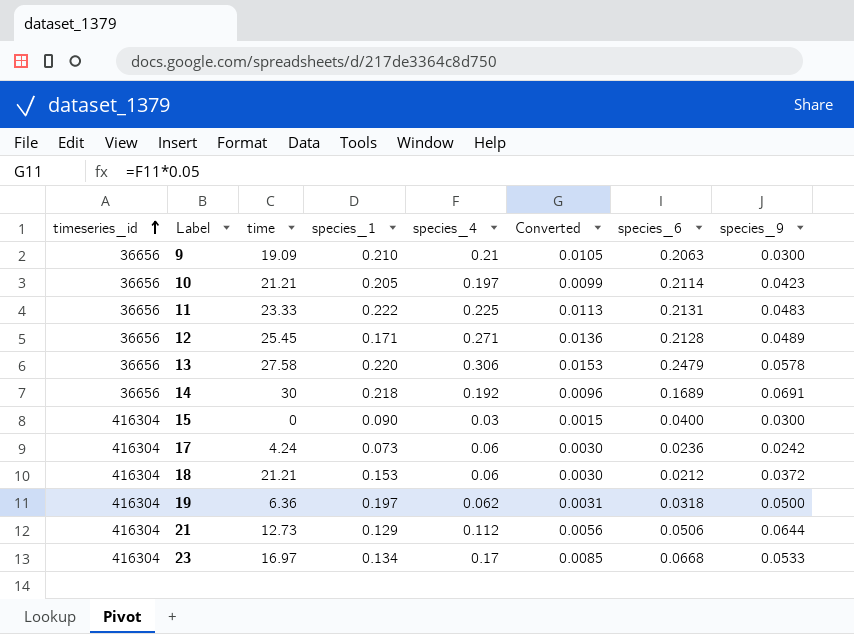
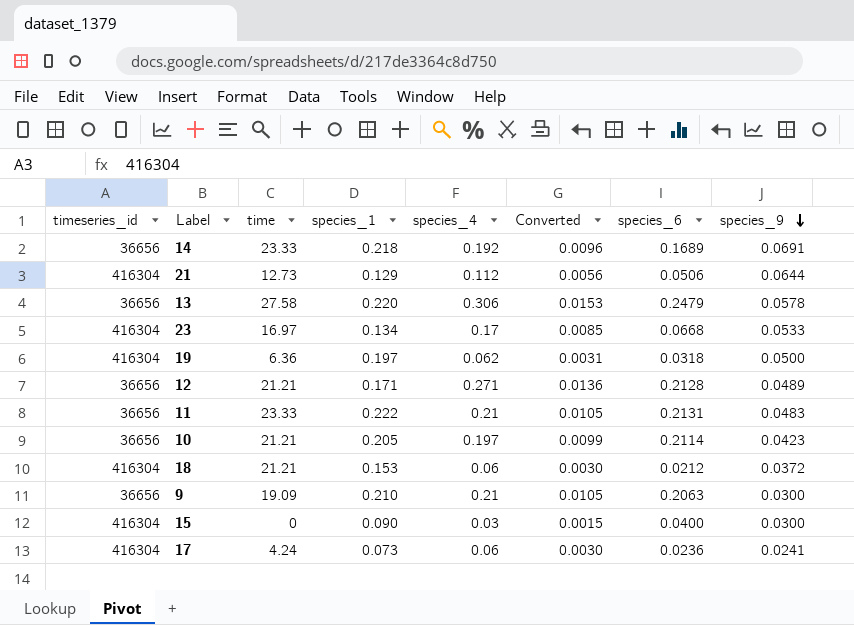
row order: timeseries_id ascending -> species_9 descending
14 | time: 30 -> 23.33
12 | time: 25.45 -> 21.21
11 | species_4: 0.225 -> 0.21
11 | Converted: 0.0113 -> 0.0105
17 | species_9: 0.0242 -> 0.0241

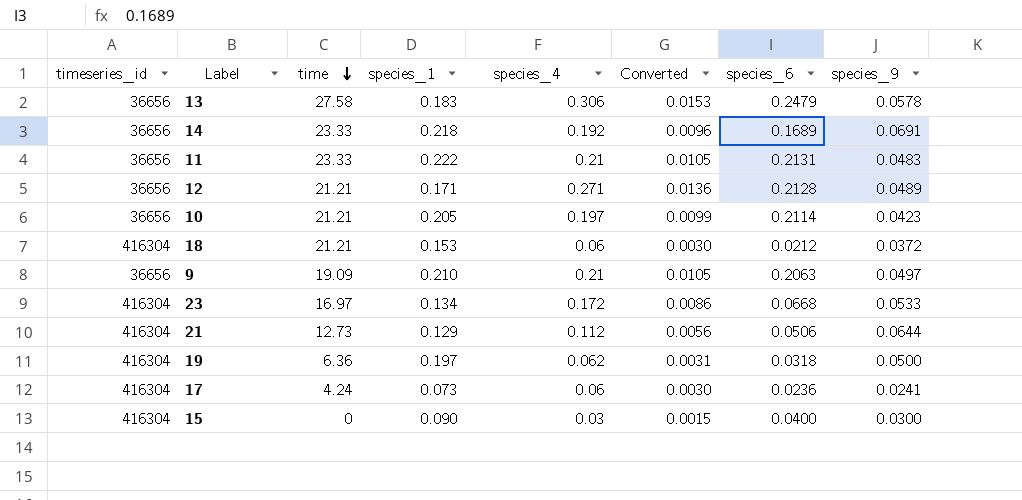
row order: species_9 descending -> time descending
13 | species_1: 0.220 -> 0.183
9 | species_9: 0.0300 -> 0.0497
23 | species_4: 0.17 -> 0.172
23 | Converted: 0.0085 -> 0.0086

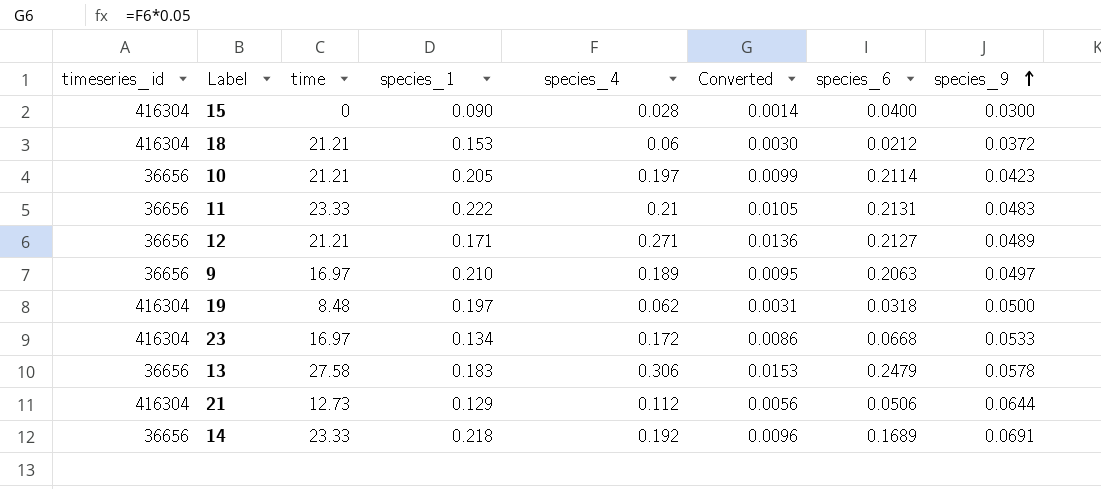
row order: time descending -> species_9 ascending
row 17: 416304 | 4.24 | 0.073 | 0.06 | 0.0030 | 0.0236 | 0.0241 -> none
15 | species_4: 0.03 -> 0.028
15 | Converted: 0.0015 -> 0.0014
12 | species_6: 0.2128 -> 0.2127
9 | time: 19.09 -> 16.97
9 | species_4: 0.21 -> 0.189
9 | Converted: 0.0105 -> 0.0095
19 | time: 6.36 -> 8.48

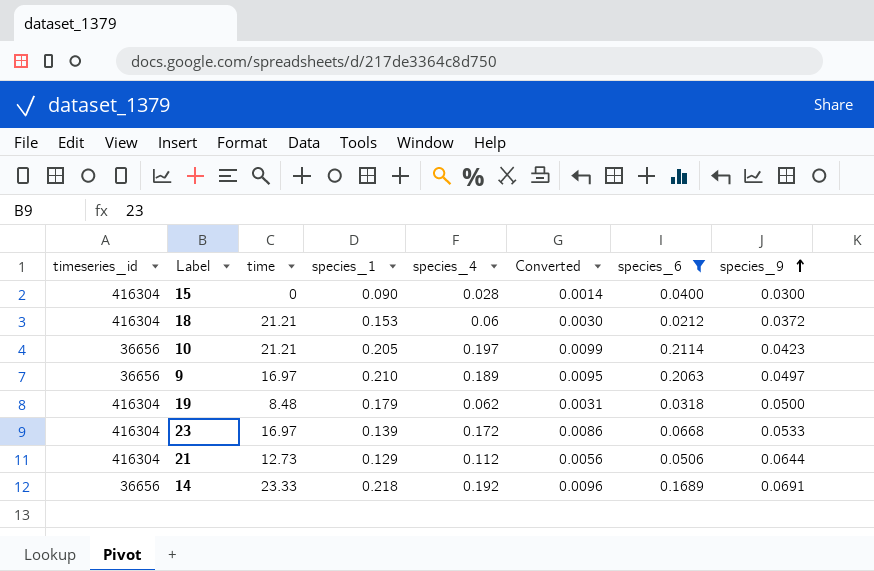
filter: none -> species_6 <= 0.2114
19 | species_1: 0.197 -> 0.179
23 | species_1: 0.134 -> 0.139

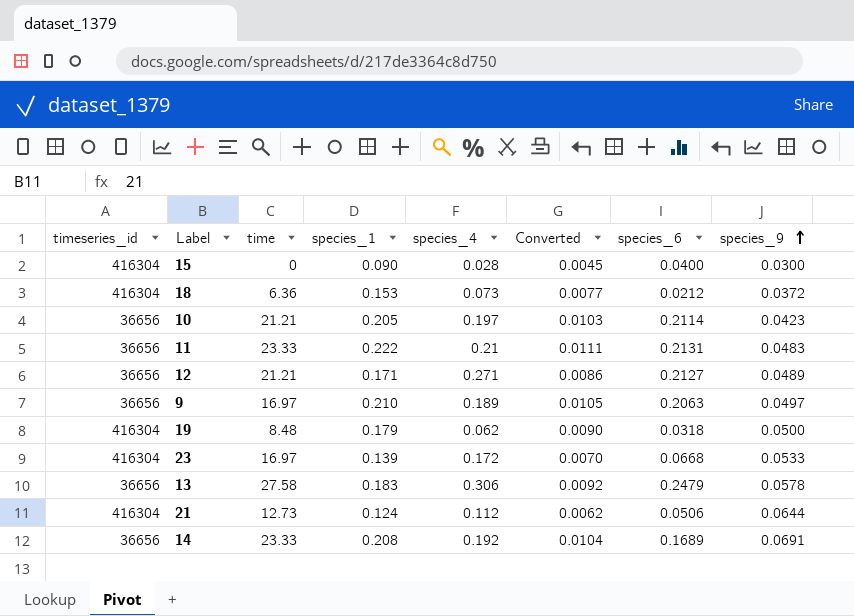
filter: species_6 <= 0.2114 -> none
column Converted | formula: [species_4] * 0.05 -> [species_1] * 0.05
18 | time: 21.21 -> 6.36
18 | species_4: 0.06 -> 0.073
21 | species_1: 0.129 -> 0.124
14 | species_1: 0.218 -> 0.208

